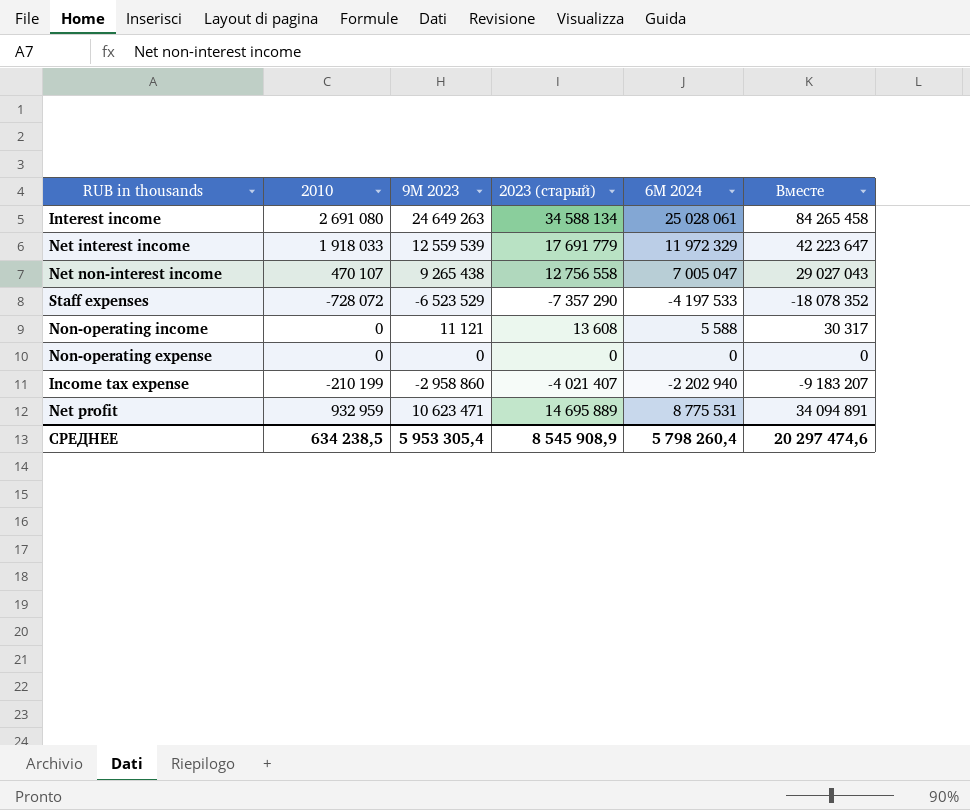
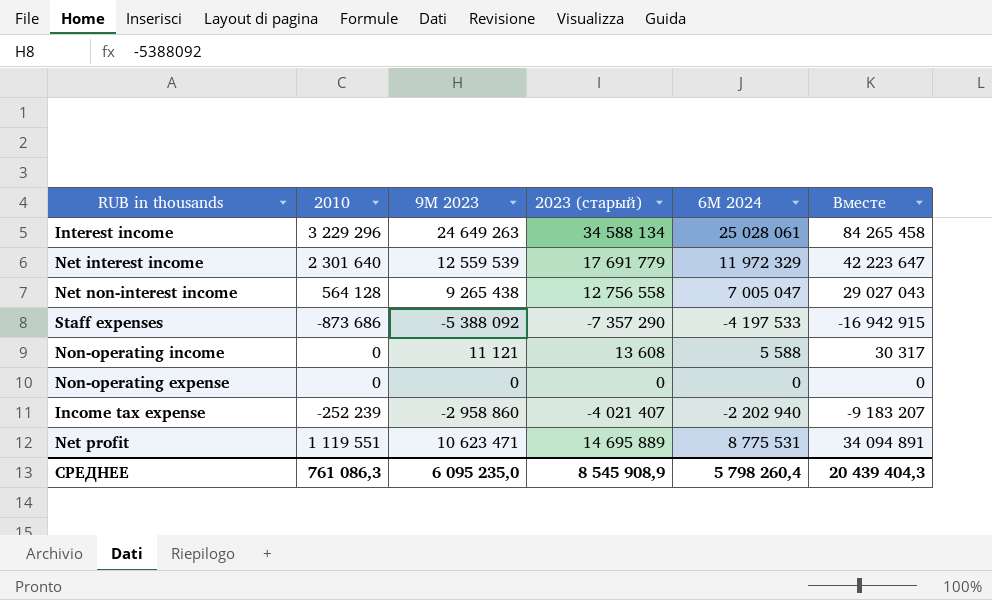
Interest income | 2010: 2 691 080 -> 3 229 296
Net interest income | 2010: 1 918 033 -> 2 301 640
Net non-interest income | 2010: 470 107 -> 564 128
Staff expenses | 2010: -728 072 -> -873 686
Staff expenses | 9M 2023: -6 523 529 -> -5 388 092
Staff expenses | Вместе: -18 078 352 -> -16 942 915
Income tax expense | 2010: -210 199 -> -252 239
Net profit | 2010: 932 959 -> 1 119 551
СРЕДНЕЕ | 2010: 634 238,5 -> 761 086,3
СРЕДНЕЕ | 9M 2023: 5 953 305,4 -> 6 095 235,0
СРЕДНЕЕ | Вместе: 20 297 474,6 -> 20 439 404,3

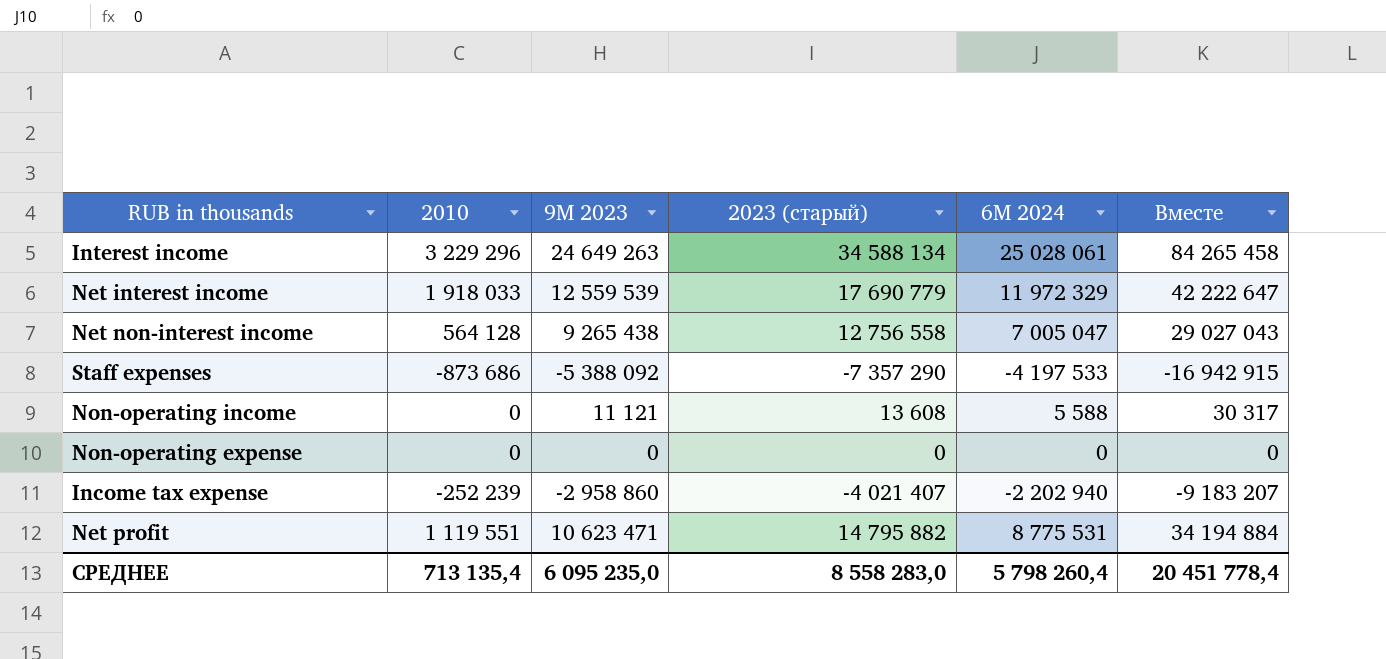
Net interest income | 2010: 2 301 640 -> 1 918 033
Net interest income | 2023 (старый): 17 691 779 -> 17 690 779
Net interest income | Вместе: 42 223 647 -> 42 222 647
Net profit | 2023 (старый): 14 695 889 -> 14 795 882
Net profit | Вместе: 34 094 891 -> 34 194 884
СРЕДНЕЕ | 2010: 761 086,3 -> 713 135,4
СРЕДНЕЕ | 2023 (старый): 8 545 908,9 -> 8 558 283,0
СРЕДНЕЕ | Вместе: 20 439 404,3 -> 20 451 778,4

